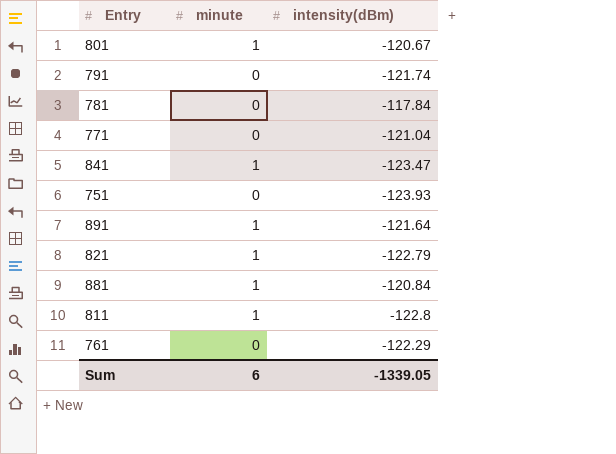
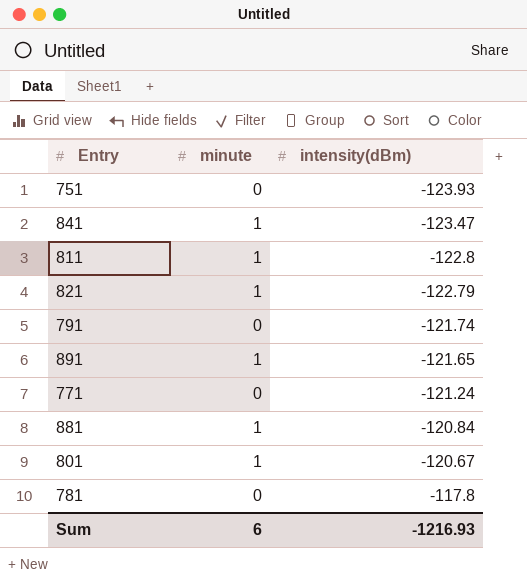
row order: none -> intensity(dBm) ascending
row 761: 0 | -122.29 -> none
891 | intensity(dBm): -121.64 -> -121.65
771 | intensity(dBm): -121.04 -> -121.24
781 | intensity(dBm): -117.84 -> -117.8
Sum | intensity(dBm): -1339.05 -> -1216.93

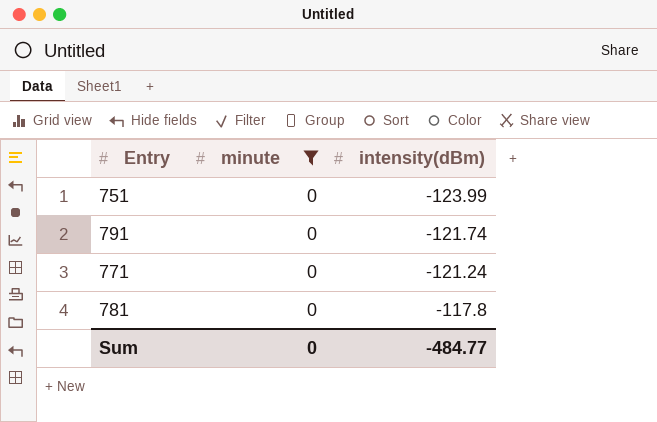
filter: none -> minute = 0
751 | intensity(dBm): -123.93 -> -123.99
Sum | minute: 6 -> 0
Sum | intensity(dBm): -1216.93 -> -484.77

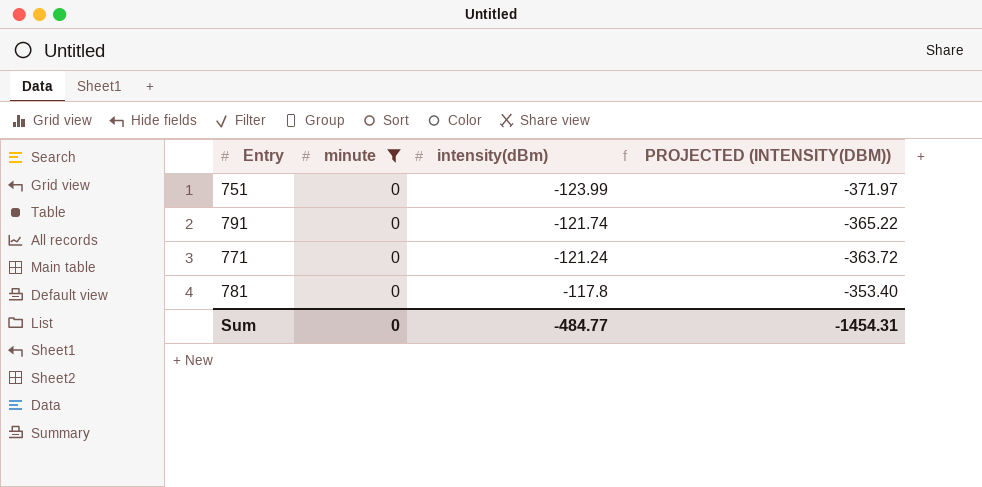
column PROJECTED (INTENSITY(DBM)) | formula: none -> [intensity(dBm)] * 3

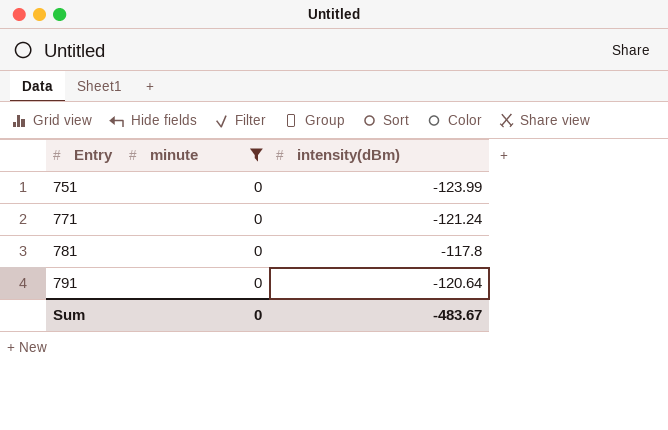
row order: intensity(dBm) ascending -> Entry ascending
column PROJECTED (INTENSITY(DBM)) | formula: [intensity(dBm)] * 3 -> none
791 | intensity(dBm): -121.74 -> -120.64
Sum | intensity(dBm): -484.77 -> -483.67

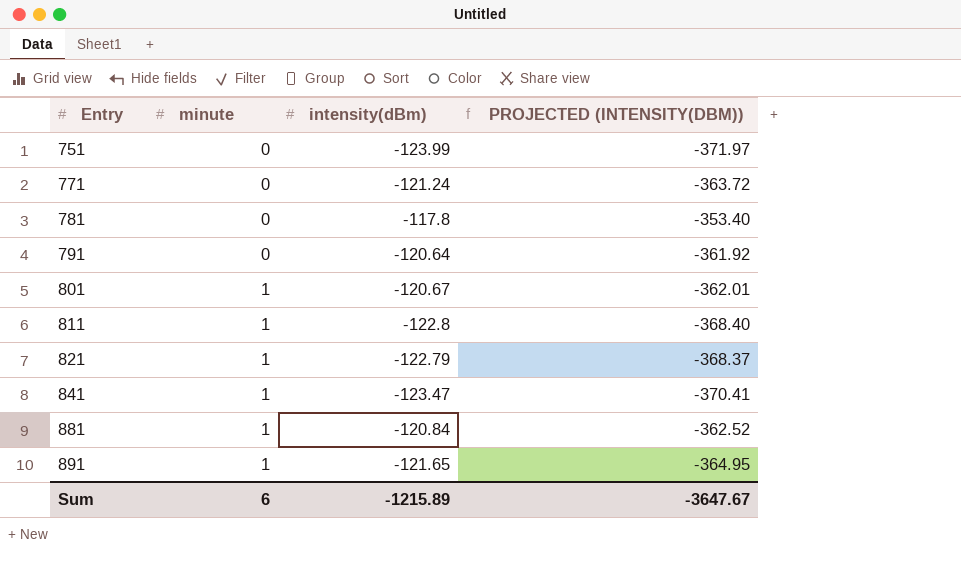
filter: minute = 0 -> none
column PROJECTED (INTENSITY(DBM)) | formula: none -> [intensity(dBm)] * 3
Sum | minute: 0 -> 6
Sum | intensity(dBm): -483.67 -> -1215.89

